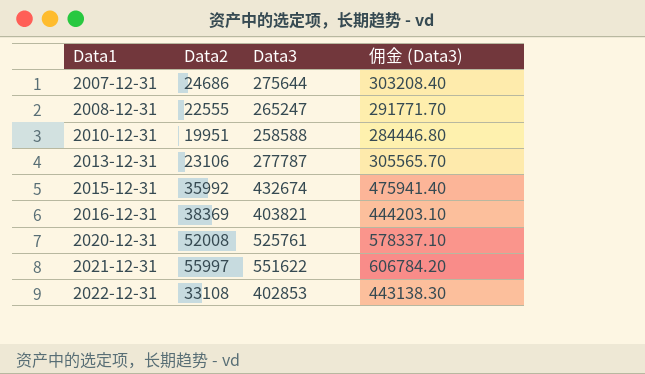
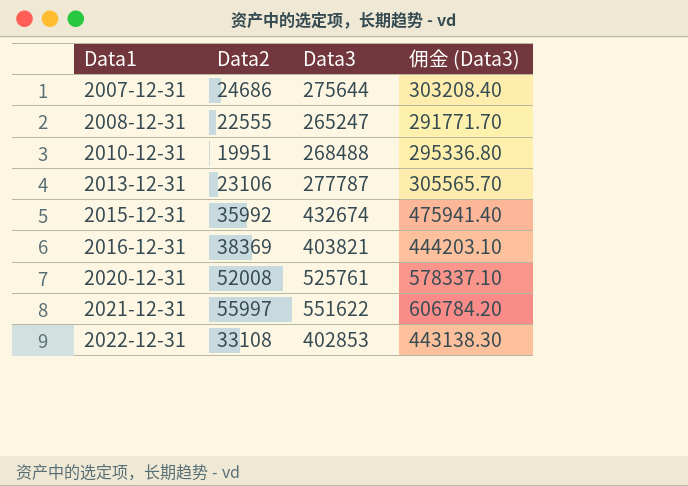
2010-12-31 | Data3: 258588 -> 268488
2010-12-31 | 佣金 (Data3): 284446.80 -> 295336.80

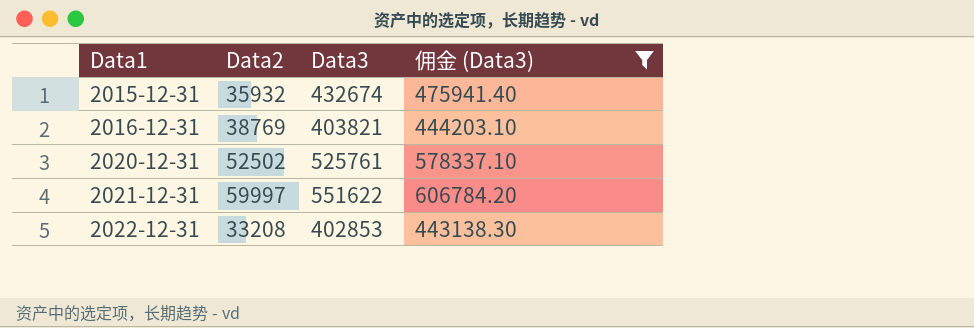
filter: none -> 佣金 (Data3) >= 443138.30
2015-12-31 | Data2: 35992 -> 35932
2016-12-31 | Data2: 38369 -> 38769
2020-12-31 | Data2: 52008 -> 52502
2021-12-31 | Data2: 55997 -> 59997
2022-12-31 | Data2: 33108 -> 33208

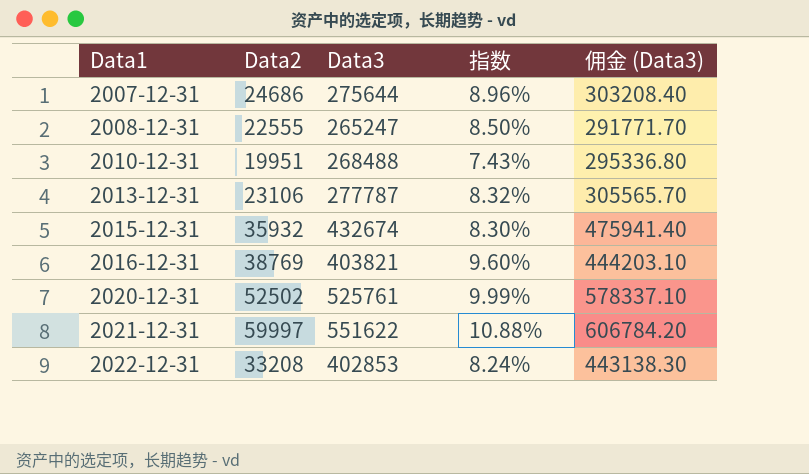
filter: 佣金 (Data3) >= 443138.30 -> none
column 指数 | formula: none -> [Data2] / [Data3]

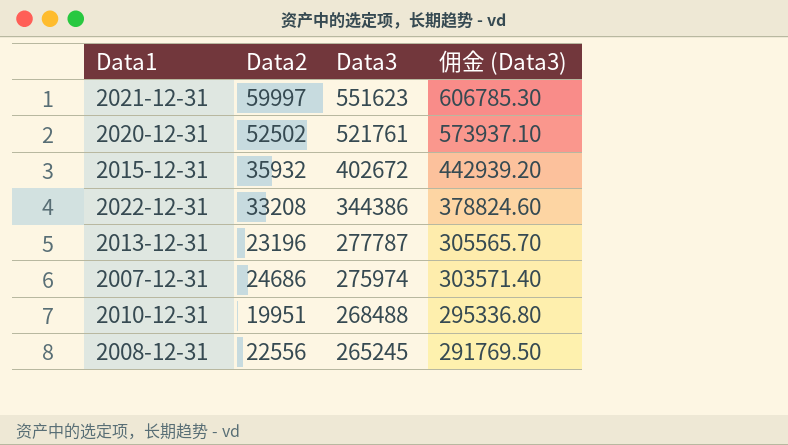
row order: Data1 ascending -> Data3 descending
column 指数 | formula: [Data2] / [Data3] -> none
row 2016-12-31: 38769 | 403821 | 9.60% | 444203.10 -> none
2021-12-31 | Data3: 551622 -> 551623
2021-12-31 | 佣金 (Data3): 606784.20 -> 606785.30
2020-12-31 | Data3: 525761 -> 521761
2020-12-31 | 佣金 (Data3): 578337.10 -> 573937.10
2015-12-31 | Data3: 432674 -> 402672
2015-12-31 | 佣金 (Data3): 475941.40 -> 442939.20
2022-12-31 | Data3: 402853 -> 344386
2022-12-31 | 佣金 (Data3): 443138.30 -> 378824.60
2013-12-31 | Data2: 23106 -> 23196
2007-12-31 | Data3: 275644 -> 275974
2007-12-31 | 佣金 (Data3): 303208.40 -> 303571.40
2008-12-31 | Data2: 22555 -> 22556
2008-12-31 | Data3: 265247 -> 265245
2008-12-31 | 佣金 (Data3): 291771.70 -> 291769.50

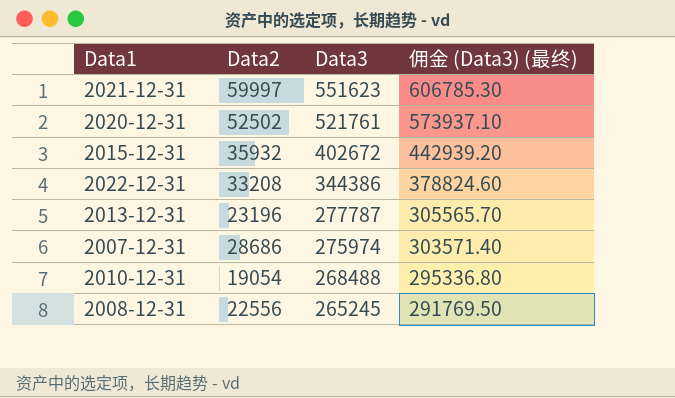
column name: 佣金 (Data3) -> 佣金 (Data3) (最终)
2007-12-31 | Data2: 24686 -> 28686
2010-12-31 | Data2: 19951 -> 19054

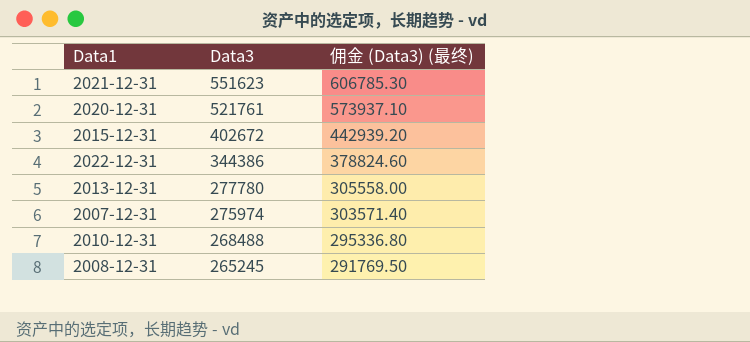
column Data2 | position: 2 -> none
2013-12-31 | Data3: 277787 -> 277780
2013-12-31 | 佣金 (Data3) (最终): 305565.70 -> 305558.00

